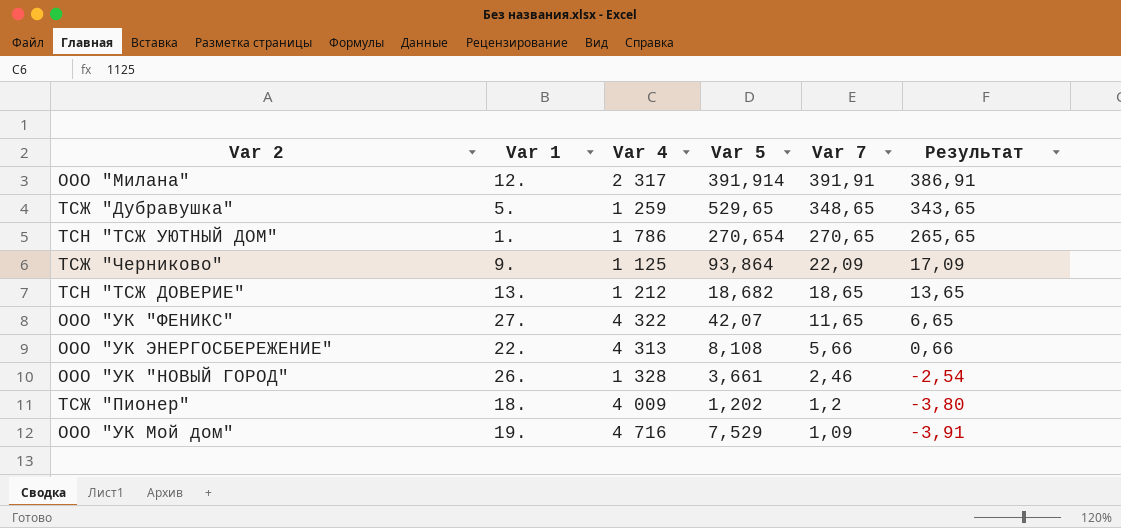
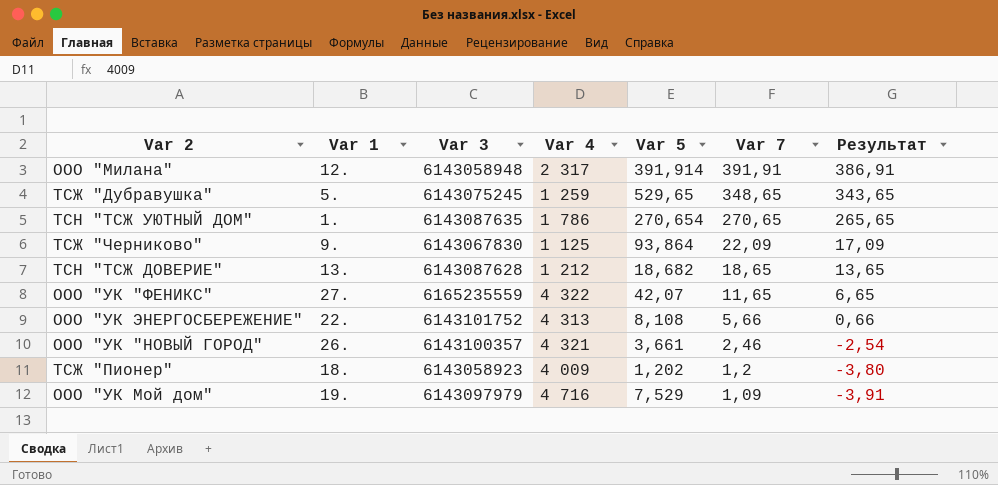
column Var 3 | position: none -> 3
ООО "УК "НОВЫЙ ГОРОД" | Var 4: 1 328 -> 4 321

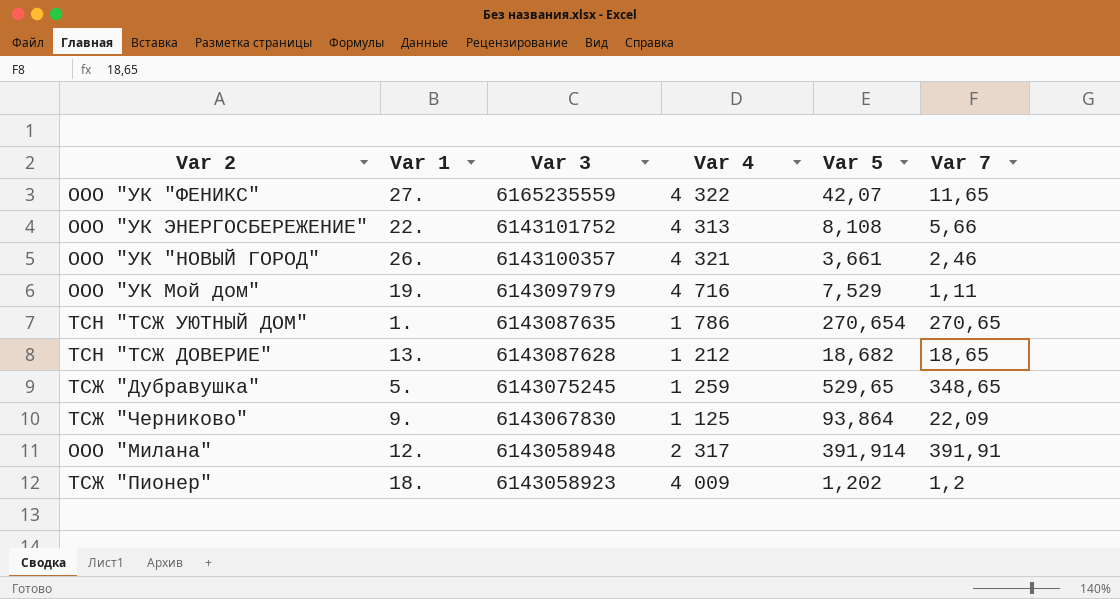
row order: Var 7 descending -> Var 3 descending
column Результат | formula: [Var 7] - 5 -> none
ООО "УК Мой дом" | Var 7: 1,09 -> 1,11

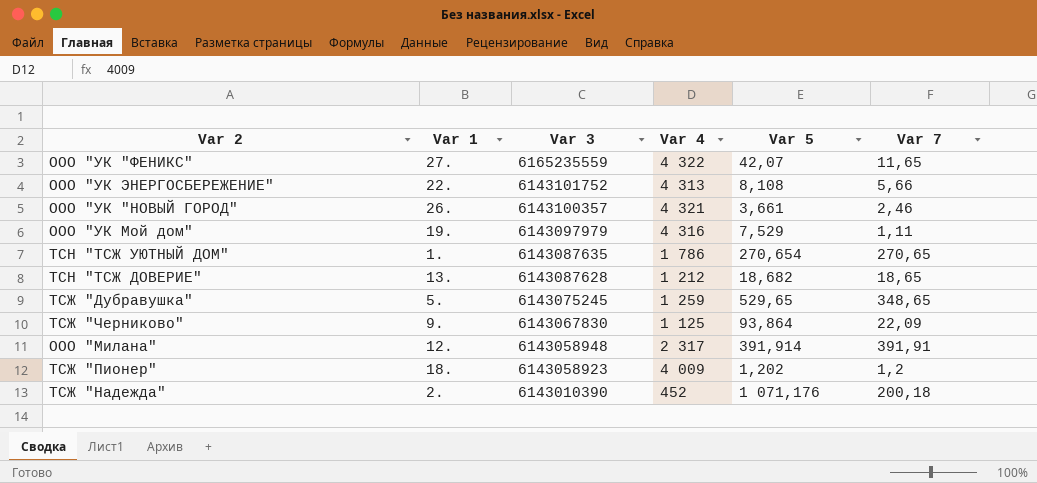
ООО "УК Мой дом" | Var 4: 4 716 -> 4 316
row ТСЖ "Надежда": none -> 2. | 6143010390 | 452 | 1 071,176 | 200,18

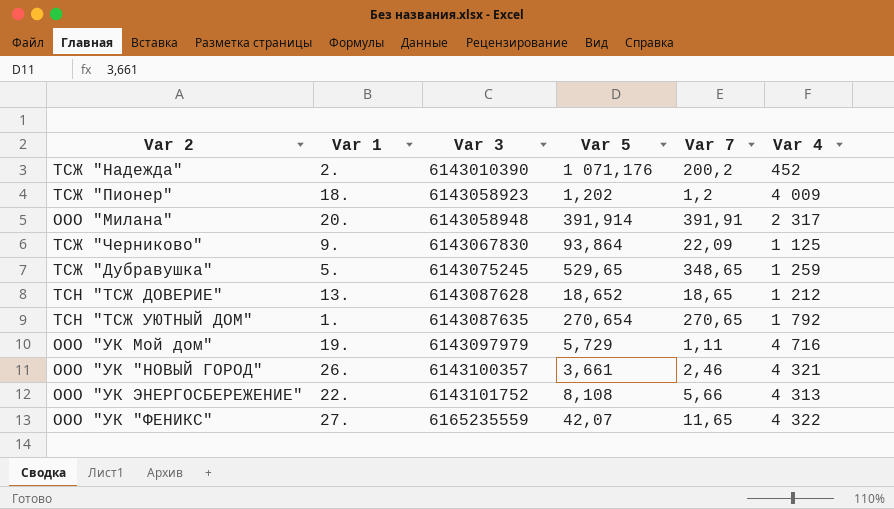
row order: Var 3 descending -> Var 3 ascending
column Var 4 | position: 4 -> 6
ТСЖ "Надежда" | Var 7: 200,18 -> 200,2
ООО "Милана" | Var 1: 12. -> 20.
ТСН "ТСЖ ДОВЕРИЕ" | Var 5: 18,682 -> 18,652
ТСН "ТСЖ УЮТНЫЙ ДОМ" | Var 4: 1 786 -> 1 792
ООО "УК Мой дом" | Var 5: 7,529 -> 5,729
ООО "УК Мой дом" | Var 4: 4 316 -> 4 716

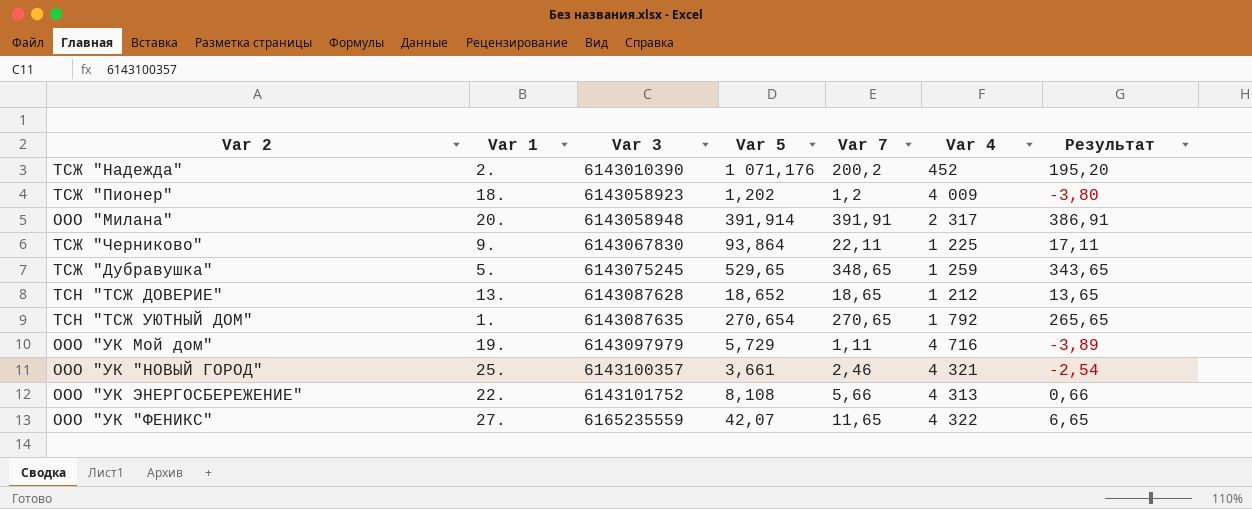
column Результат | formula: none -> [Var 7] - 5
ТСЖ "Черниково" | Var 7: 22,09 -> 22,11
ТСЖ "Черниково" | Var 4: 1 125 -> 1 225
ООО "УК "НОВЫЙ ГОРОД" | Var 1: 26. -> 25.

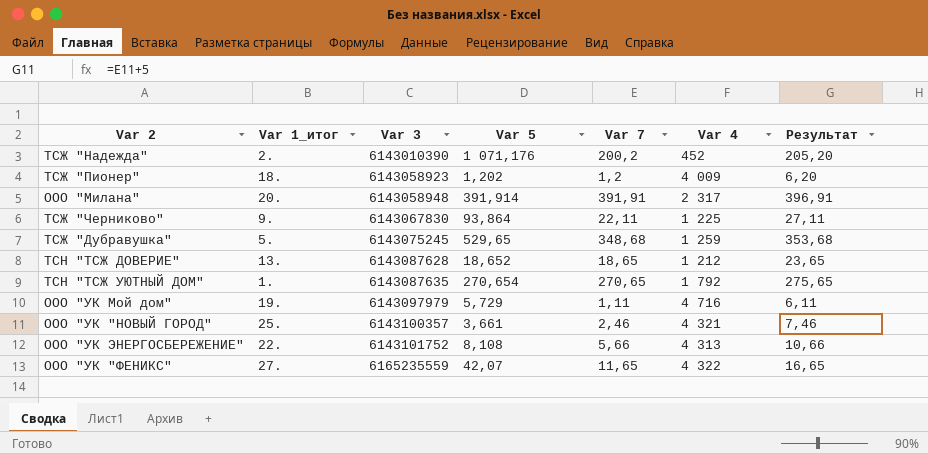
column name: Var 1 -> Var 1_итог
column Результат | formula: [Var 7] - 5 -> [Var 7] + 5
ТСЖ "Дубравушка" | Var 7: 348,65 -> 348,68

